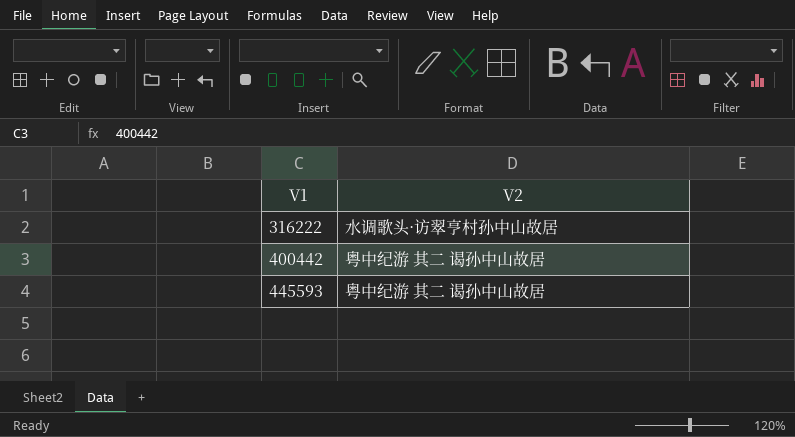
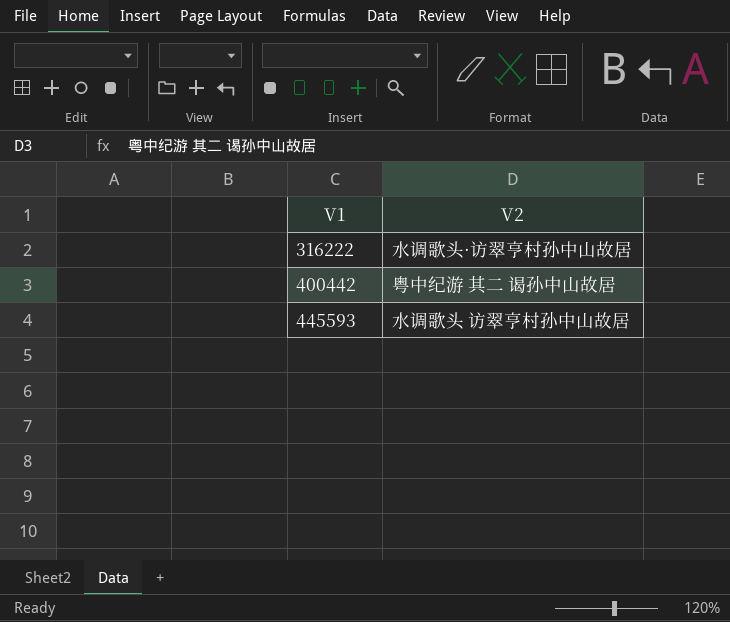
445593 | V2: 粤中纪游 其二 谒孙中山故居 -> 水调歌头 访翠亨村孙中山故居

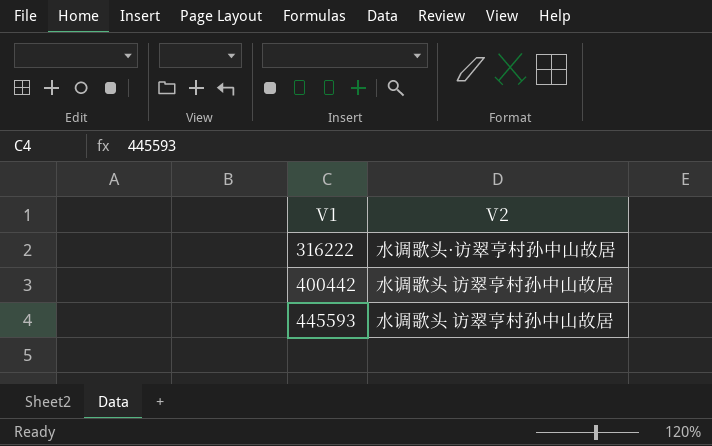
400442 | V2: 粤中纪游 其二 谒孙中山故居 -> 水调歌头 访翠亨村孙中山故居

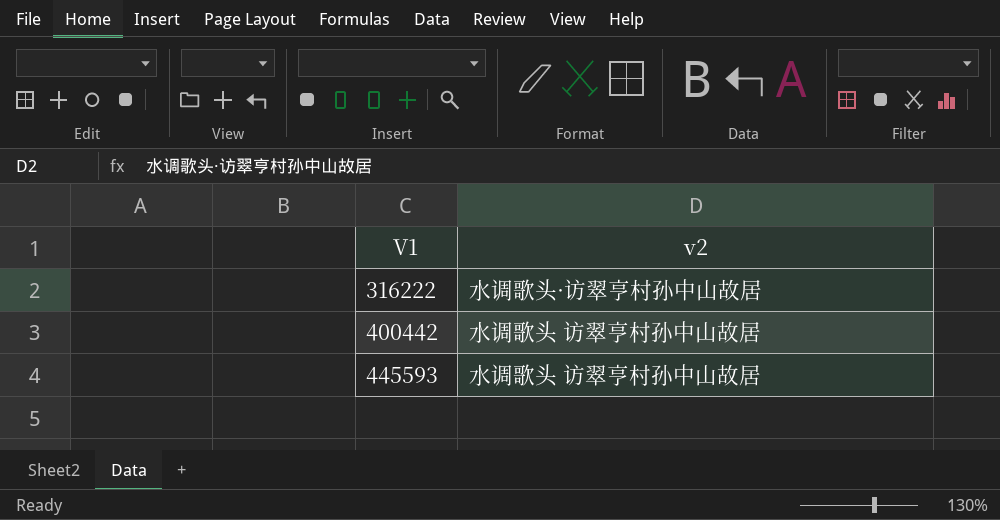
column name: V2 -> v2

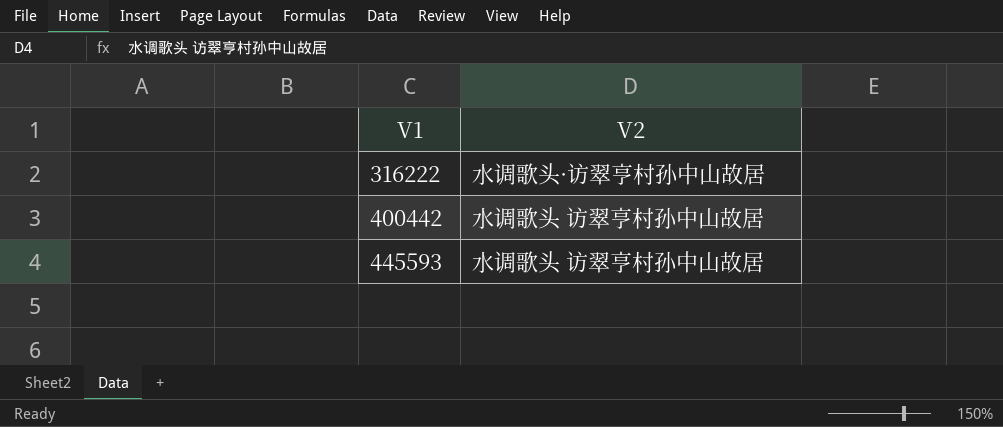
column name: v2 -> V2

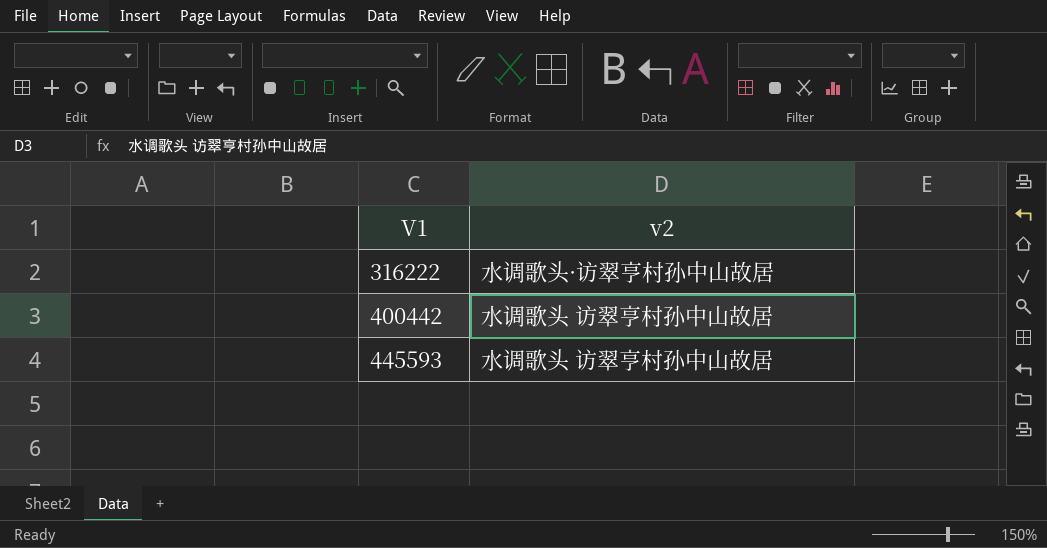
column name: V2 -> v2

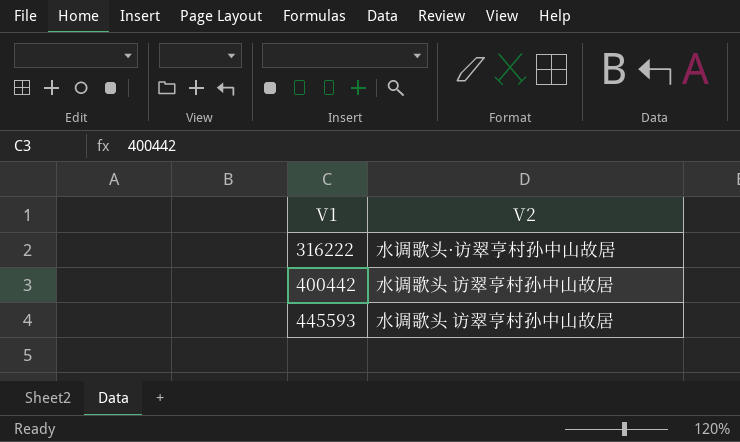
column name: v2 -> V2

